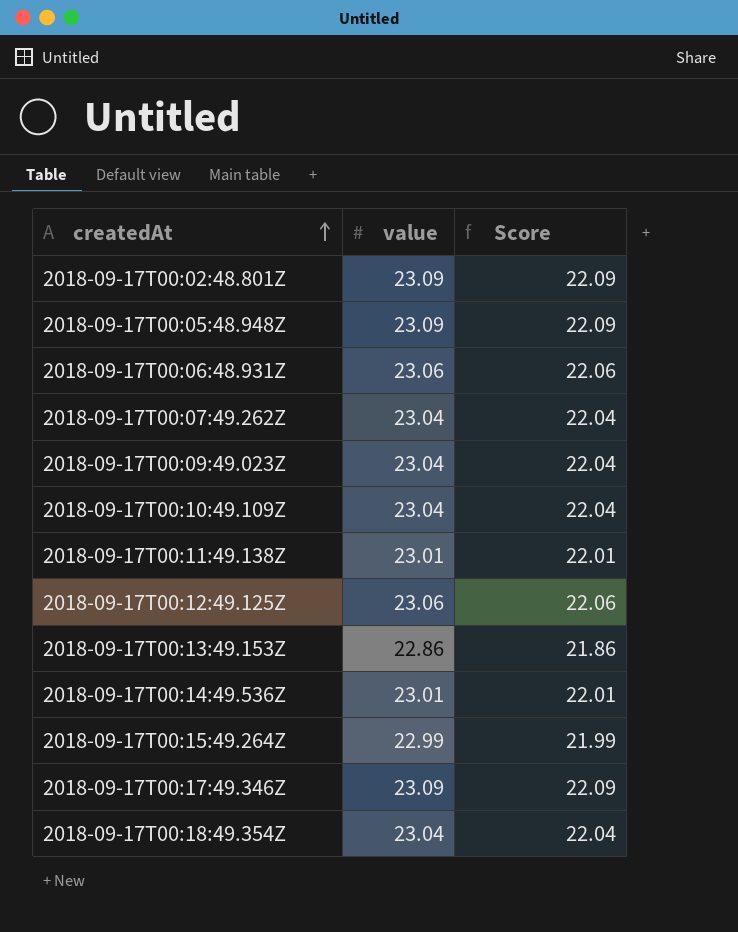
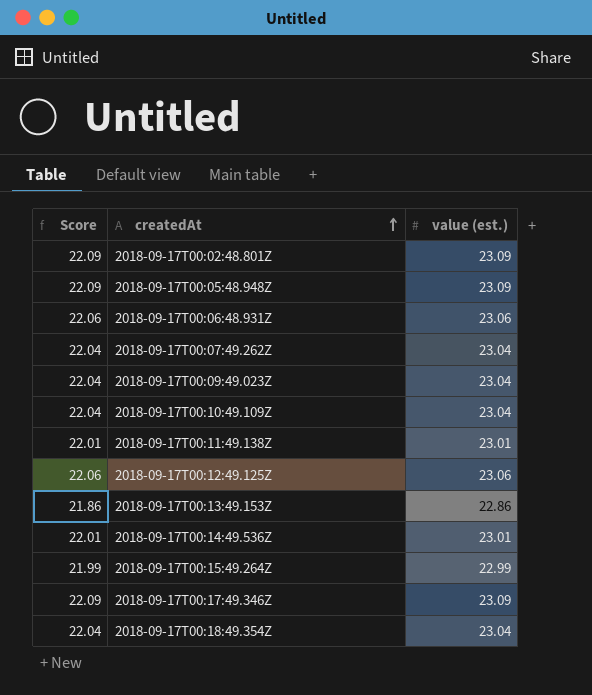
column Score | position: 3 -> 1
column name: value -> value (est.)

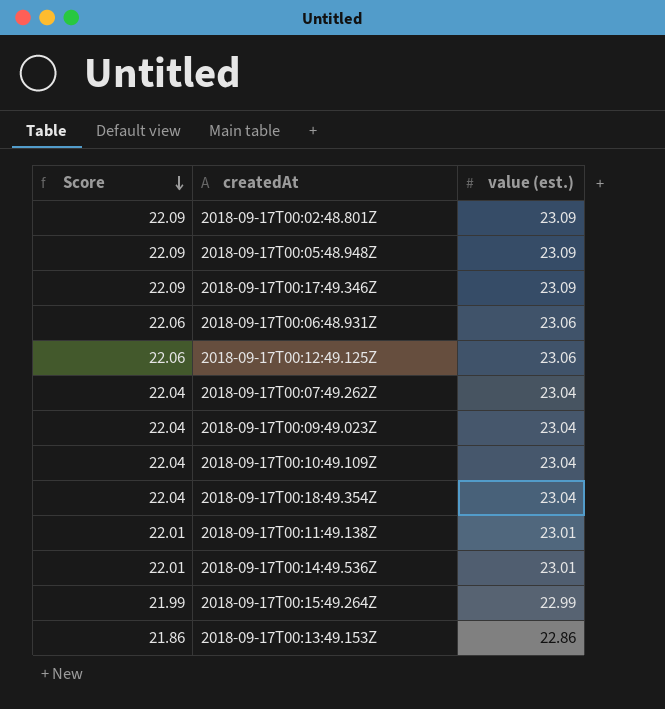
row order: createdAt ascending -> Score descending

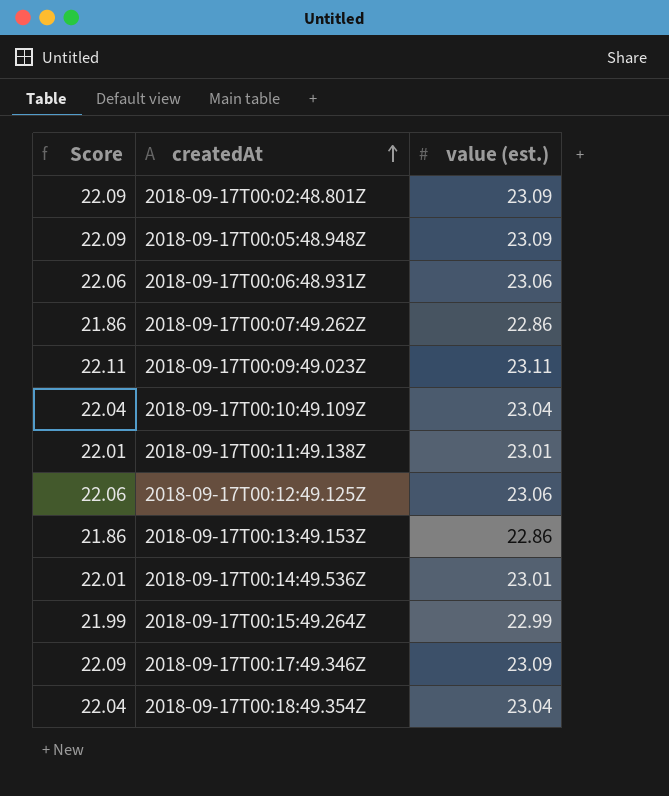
row order: Score descending -> createdAt ascending
2018-09-17T00:07:49.262Z | Score: 22.04 -> 21.86
2018-09-17T00:07:49.262Z | value (est.): 23.04 -> 22.86
2018-09-17T00:09:49.023Z | Score: 22.04 -> 22.11
2018-09-17T00:09:49.023Z | value (est.): 23.04 -> 23.11

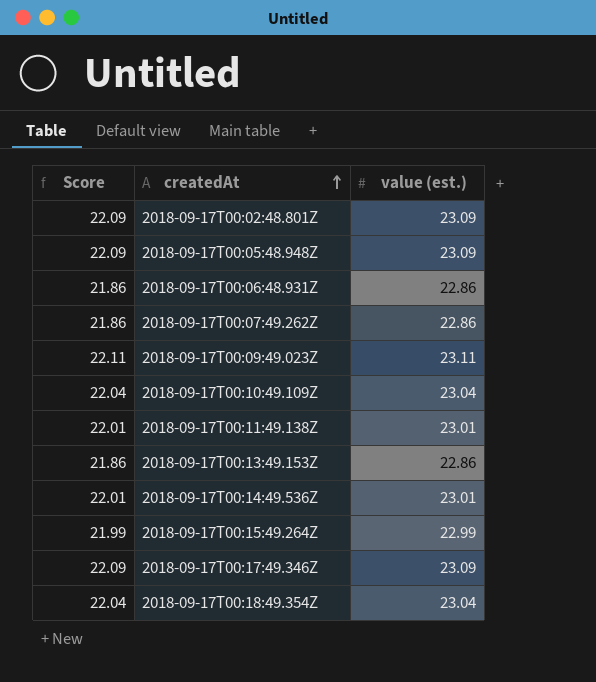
row 2018-09-17T00:12:49.125Z: 22.06 | 23.06 -> none
2018-09-17T00:06:48.931Z | Score: 22.06 -> 21.86
2018-09-17T00:06:48.931Z | value (est.): 23.06 -> 22.86

